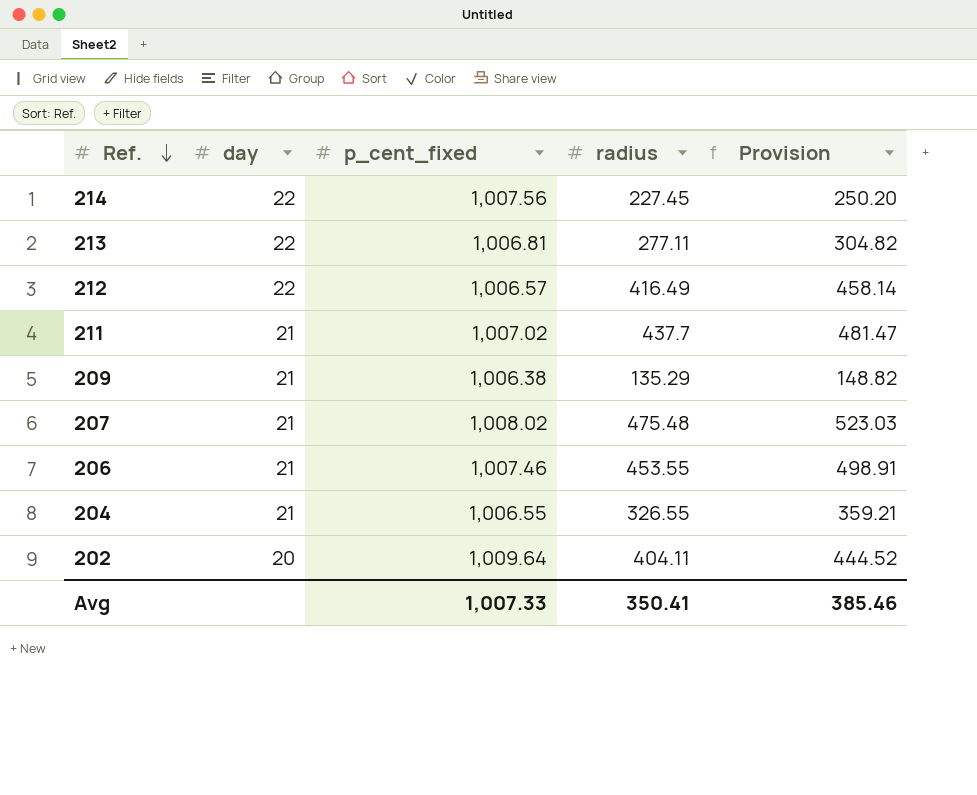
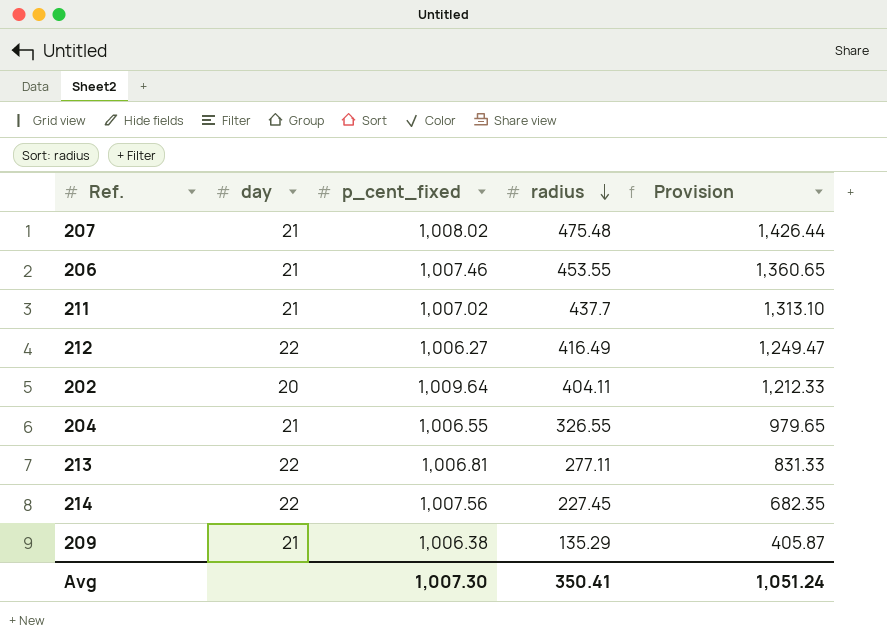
row order: Ref. descending -> radius descending
column Provision | formula: [radius] * 1.1 -> [radius] * 3
212 | p_cent_fixed: 1,006.57 -> 1,006.27
Avg | p_cent_fixed: 1,007.33 -> 1,007.30
Avg | Provision: 385.46 -> 1,051.24

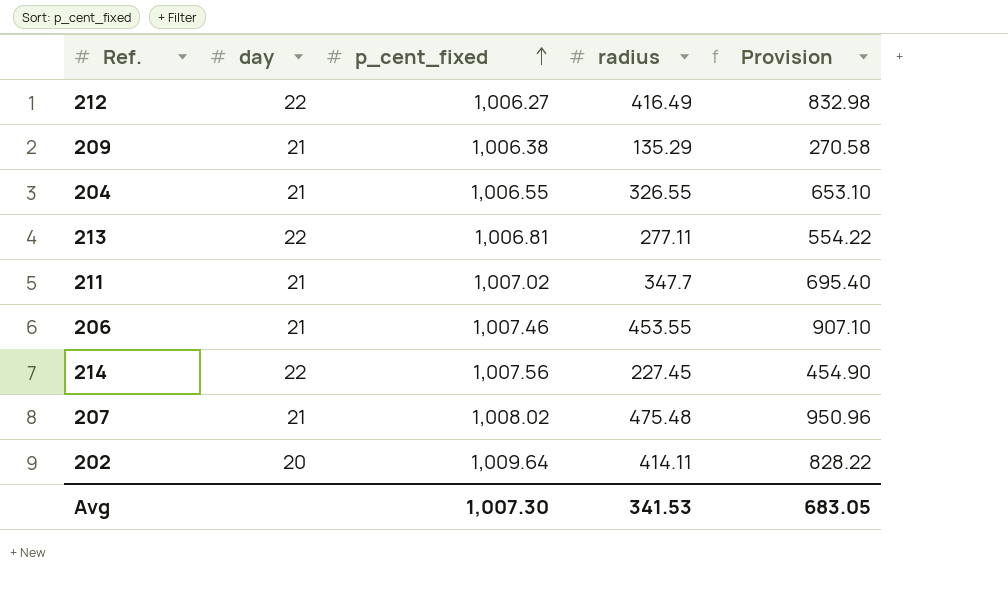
row order: radius descending -> p_cent_fixed ascending
column Provision | formula: [radius] * 3 -> [radius] * 2
211 | radius: 437.7 -> 347.7
202 | radius: 404.11 -> 414.11
Avg | radius: 350.41 -> 341.53
Avg | Provision: 1,051.24 -> 683.05

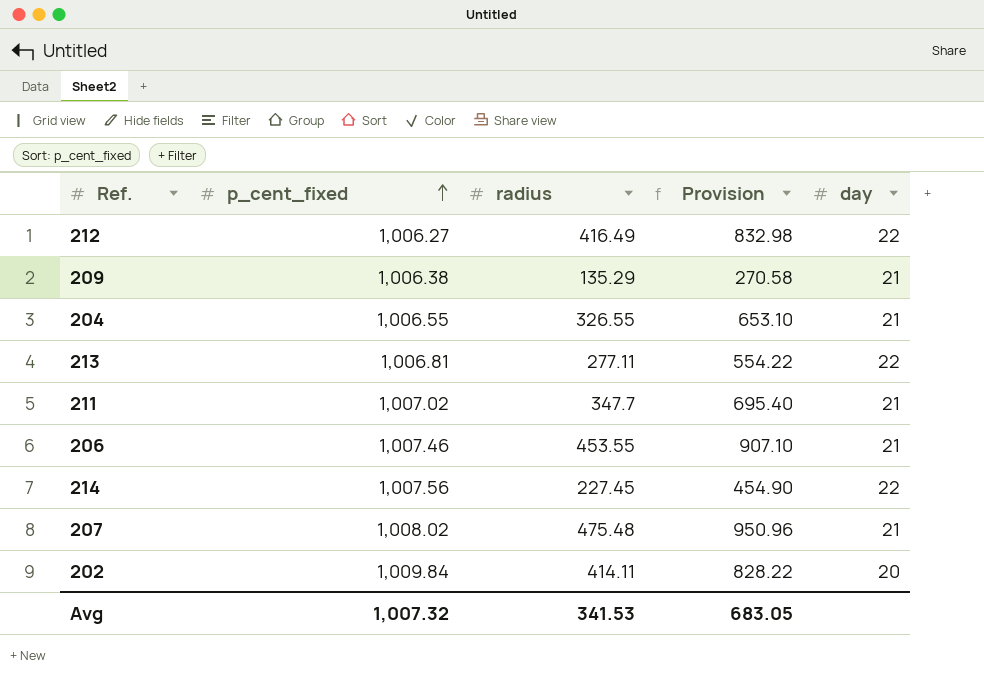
column day | position: 2 -> 5
202 | p_cent_fixed: 1,009.64 -> 1,009.84
Avg | p_cent_fixed: 1,007.30 -> 1,007.32

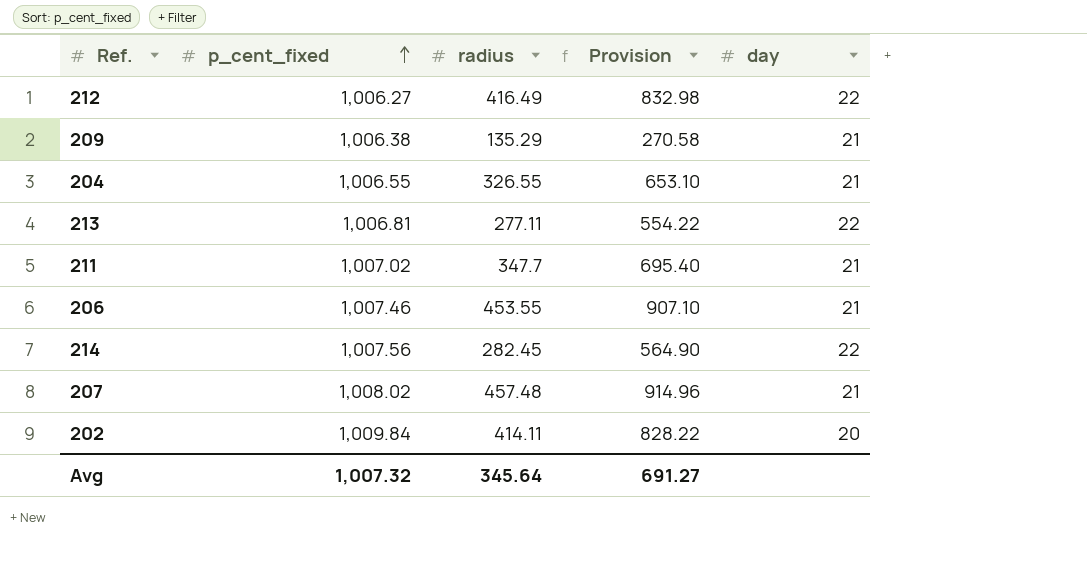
214 | radius: 227.45 -> 282.45
214 | Provision: 454.90 -> 564.90
207 | radius: 475.48 -> 457.48
207 | Provision: 950.96 -> 914.96
Avg | radius: 341.53 -> 345.64
Avg | Provision: 683.05 -> 691.27

